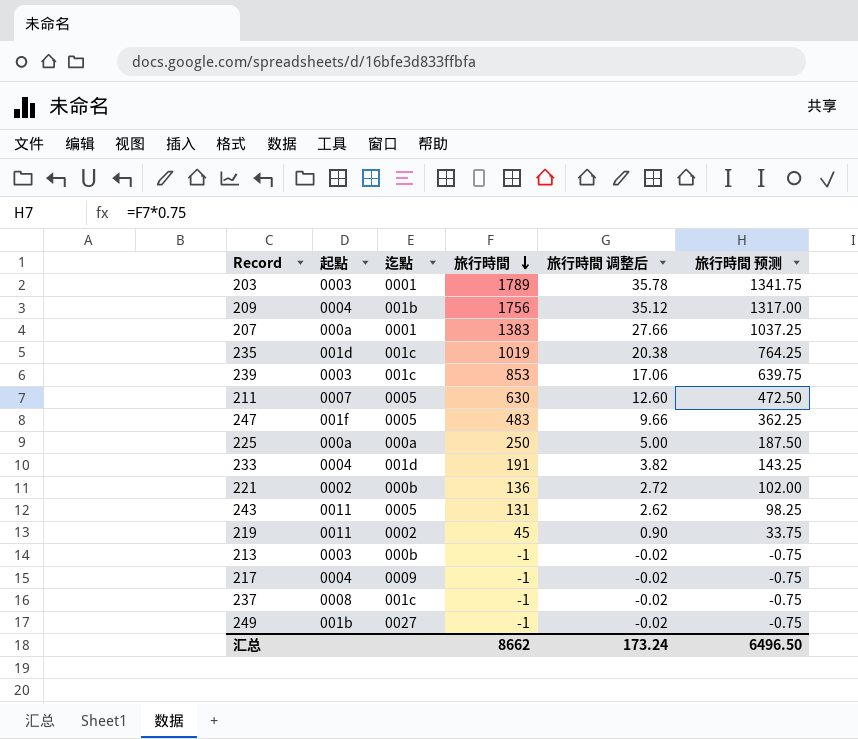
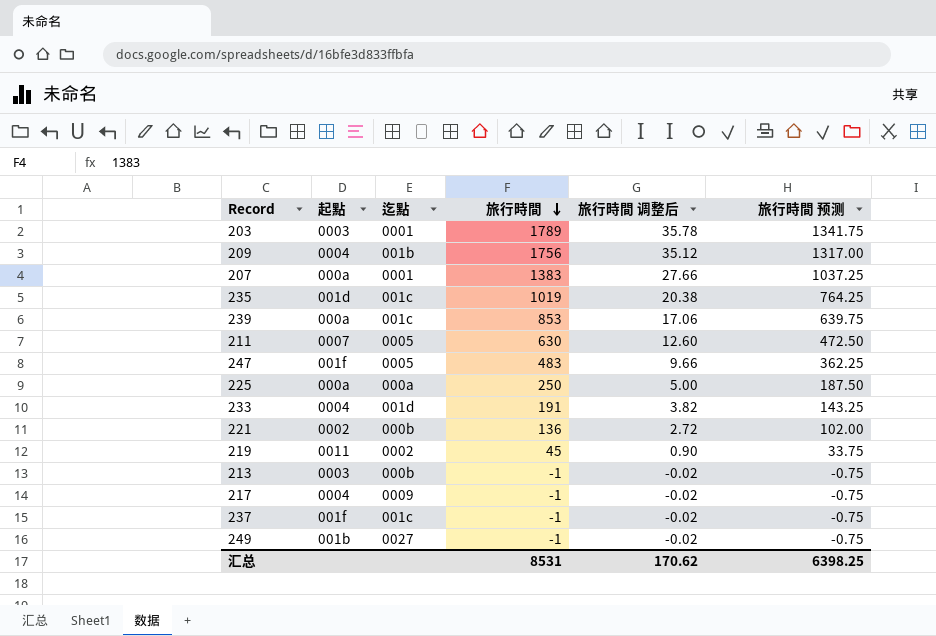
row 243: 0011 | 0005 | 131 | 2.62 | 98.25 -> none
239 | 起點: 0003 -> 000a
237 | 起點: 0008 -> 001f
汇总 | 旅行時間: 8662 -> 8531
汇总 | 旅行時間 调整后: 173.24 -> 170.62
汇总 | 旅行時間 预测: 6496.50 -> 6398.25

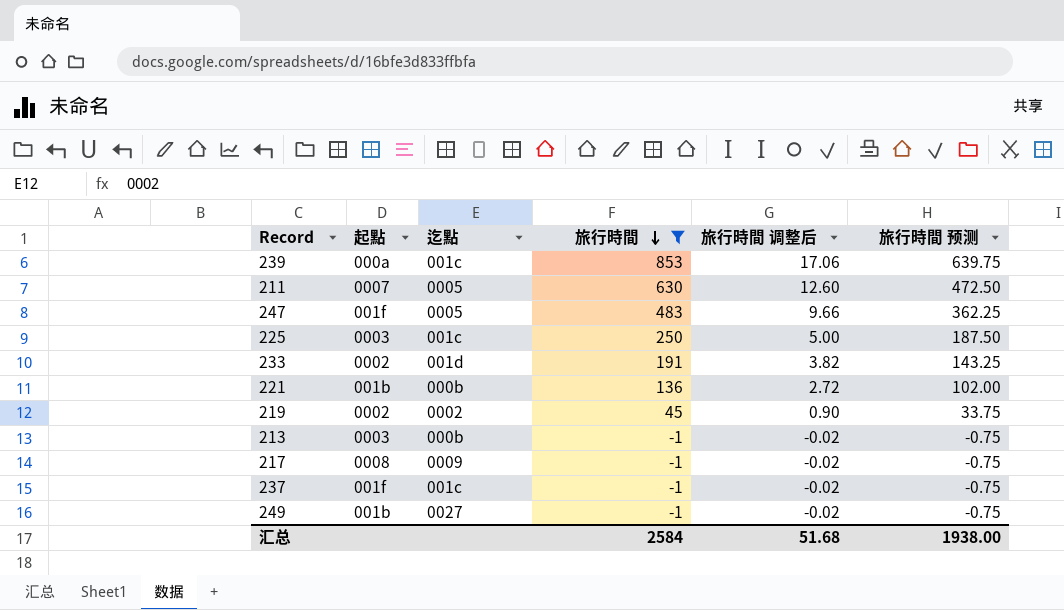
filter: none -> 旅行時間 <= 853
225 | 起點: 000a -> 0003
225 | 迄點: 000a -> 001c
233 | 起點: 0004 -> 0002
221 | 起點: 0002 -> 001b
219 | 起點: 0011 -> 0002
217 | 起點: 0004 -> 0008
汇总 | 旅行時間: 8531 -> 2584
汇总 | 旅行時間 调整后: 170.62 -> 51.68
汇总 | 旅行時間 预测: 6398.25 -> 1938.00

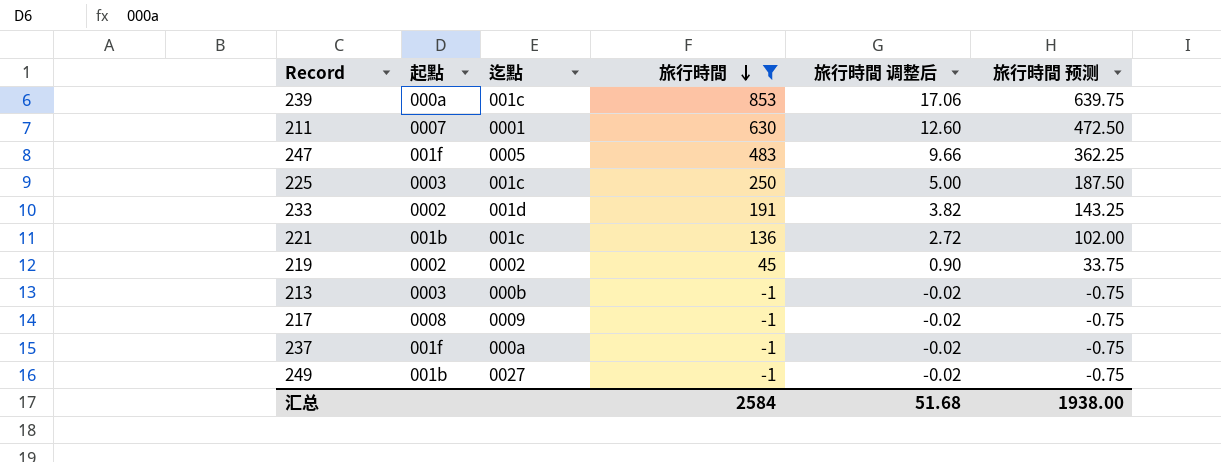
211 | 迄點: 0005 -> 0001
221 | 迄點: 000b -> 001c
237 | 迄點: 001c -> 000a

